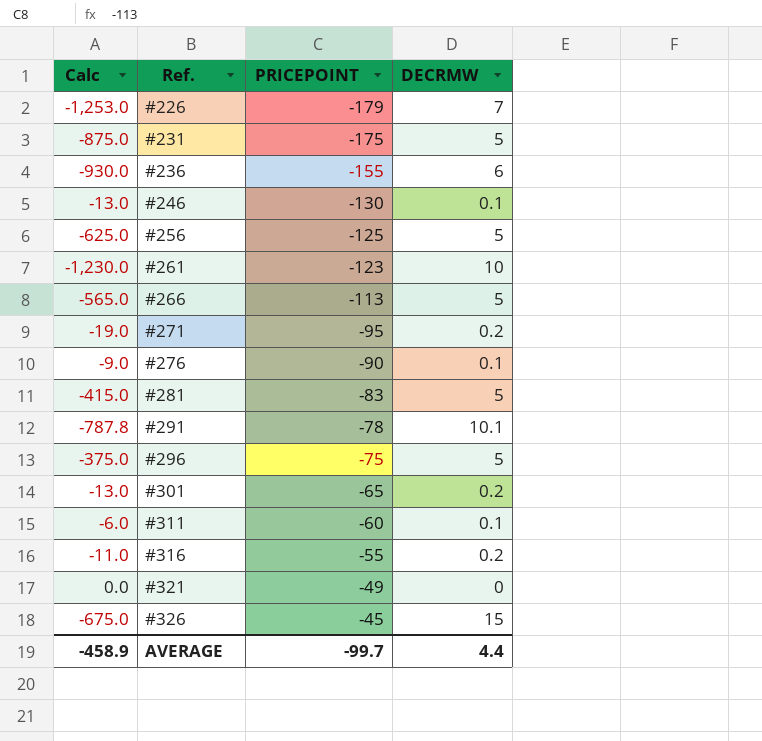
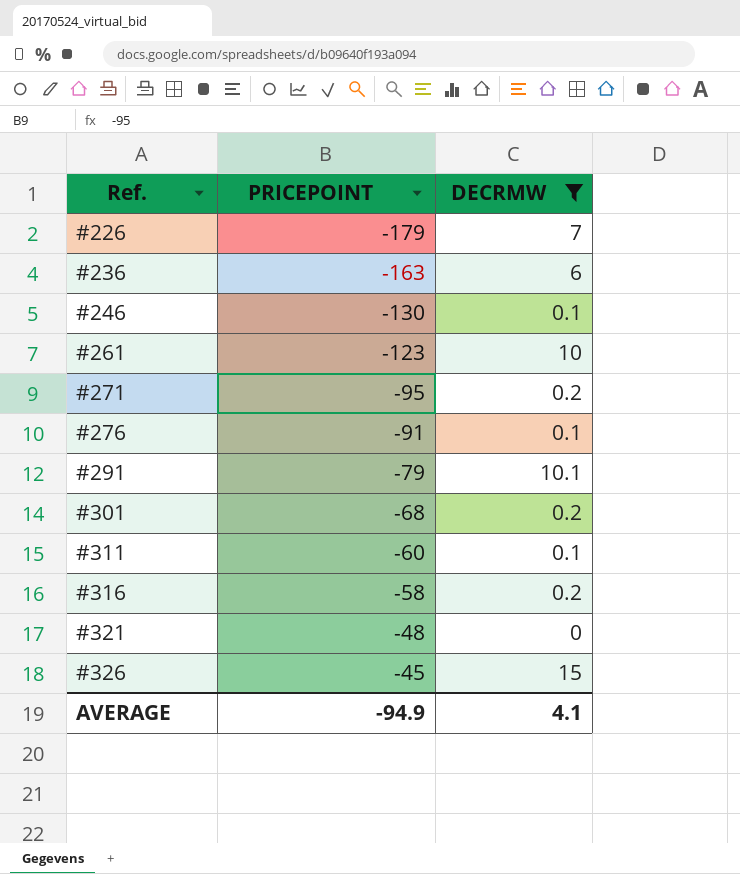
filter: none -> DECRMW != 5
column Calc | formula: [PRICEPOINT] * [DECRMW] -> none
#236 | PRICEPOINT: -155 -> -163
#276 | PRICEPOINT: -90 -> -91
#291 | PRICEPOINT: -78 -> -79
#301 | PRICEPOINT: -65 -> -68
#316 | PRICEPOINT: -55 -> -58
#321 | PRICEPOINT: -49 -> -48
AVERAGE | PRICEPOINT: -99.7 -> -94.9
AVERAGE | DECRMW: 4.4 -> 4.1

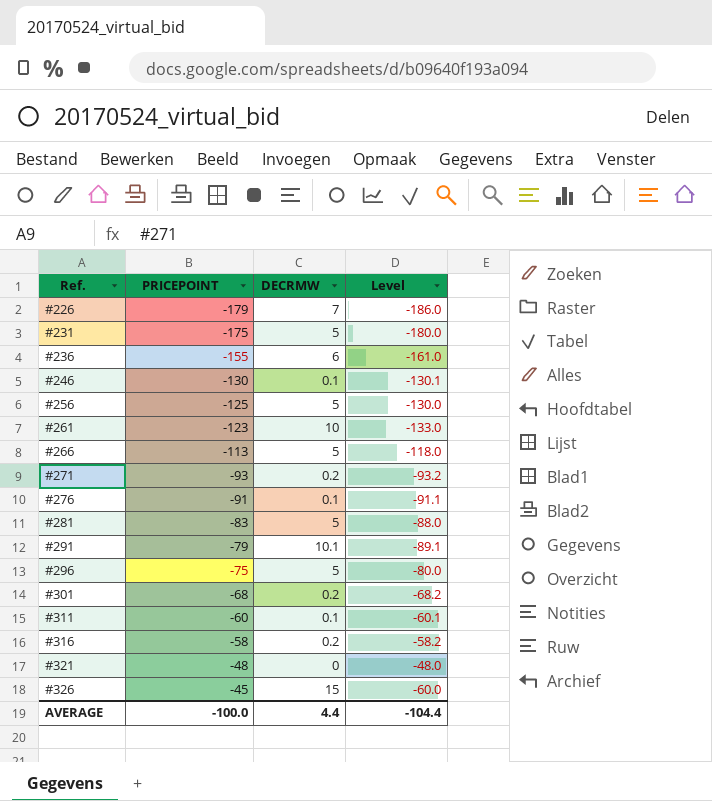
filter: DECRMW != 5 -> none
column Level | formula: none -> [PRICEPOINT] - [DECRMW]
#236 | PRICEPOINT: -163 -> -155
#271 | PRICEPOINT: -95 -> -93
AVERAGE | PRICEPOINT: -94.9 -> -100.0
AVERAGE | DECRMW: 4.1 -> 4.4

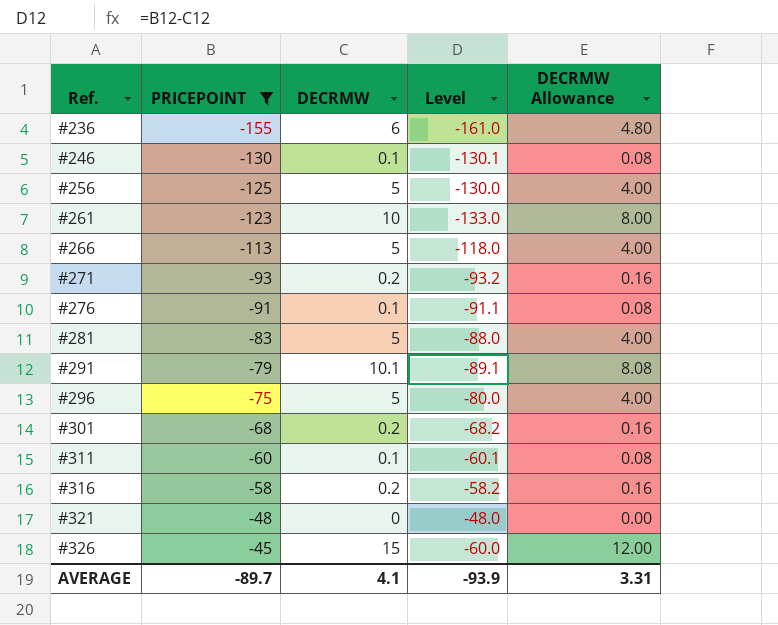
filter: none -> PRICEPOINT >= -155
column DECRMW Allowance | formula: none -> [DECRMW] * 0.8
AVERAGE | PRICEPOINT: -100.0 -> -89.7
AVERAGE | DECRMW: 4.4 -> 4.1
AVERAGE | Level: -104.4 -> -93.9

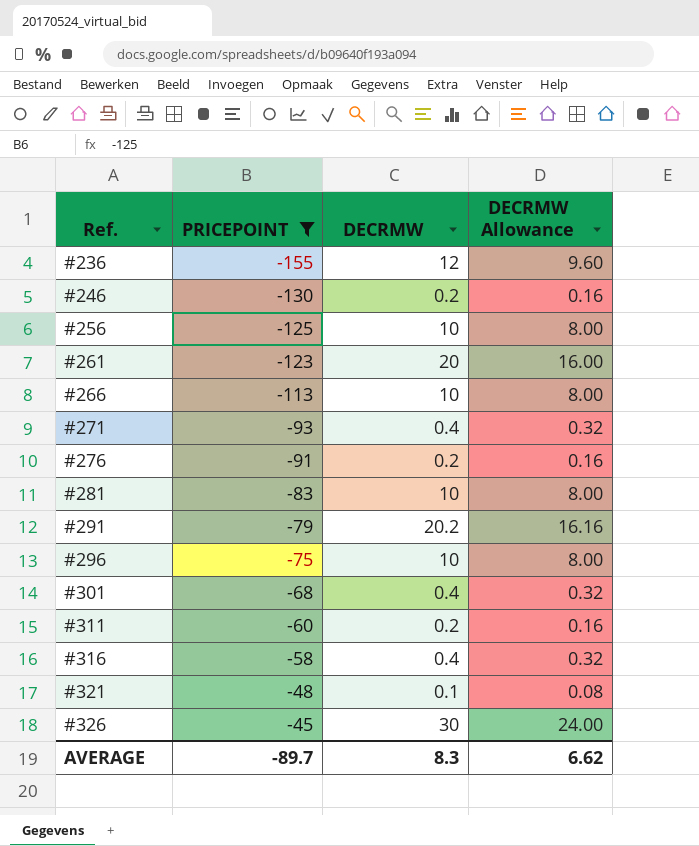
column Level | formula: [PRICEPOINT] - [DECRMW] -> none
#236 | DECRMW: 6 -> 12
#236 | DECRMW Allowance: 4.80 -> 9.60
#246 | DECRMW: 0.1 -> 0.2
#246 | DECRMW Allowance: 0.08 -> 0.16
#256 | DECRMW: 5 -> 10
#256 | DECRMW Allowance: 4.00 -> 8.00
#261 | DECRMW: 10 -> 20
#261 | DECRMW Allowance: 8.00 -> 16.00
#266 | DECRMW: 5 -> 10
#266 | DECRMW Allowance: 4.00 -> 8.00
#271 | DECRMW: 0.2 -> 0.4
#271 | DECRMW Allowance: 0.16 -> 0.32
#276 | DECRMW: 0.1 -> 0.2
#276 | DECRMW Allowance: 0.08 -> 0.16
#281 | DECRMW: 5 -> 10
#281 | DECRMW Allowance: 4.00 -> 8.00
#291 | DECRMW: 10.1 -> 20.2
#291 | DECRMW Allowance: 8.08 -> 16.16
#296 | DECRMW: 5 -> 10
#296 | DECRMW Allowance: 4.00 -> 8.00
#301 | DECRMW: 0.2 -> 0.4
#301 | DECRMW Allowance: 0.16 -> 0.32
#311 | DECRMW: 0.1 -> 0.2
#311 | DECRMW Allowance: 0.08 -> 0.16
#316 | DECRMW: 0.2 -> 0.4
#316 | DECRMW Allowance: 0.16 -> 0.32
#321 | DECRMW: 0 -> 0.1
#321 | DECRMW Allowance: 0.00 -> 0.08
#326 | DECRMW: 15 -> 30
#326 | DECRMW Allowance: 12.00 -> 24.00
AVERAGE | DECRMW: 4.1 -> 8.3
AVERAGE | DECRMW Allowance: 3.31 -> 6.62

